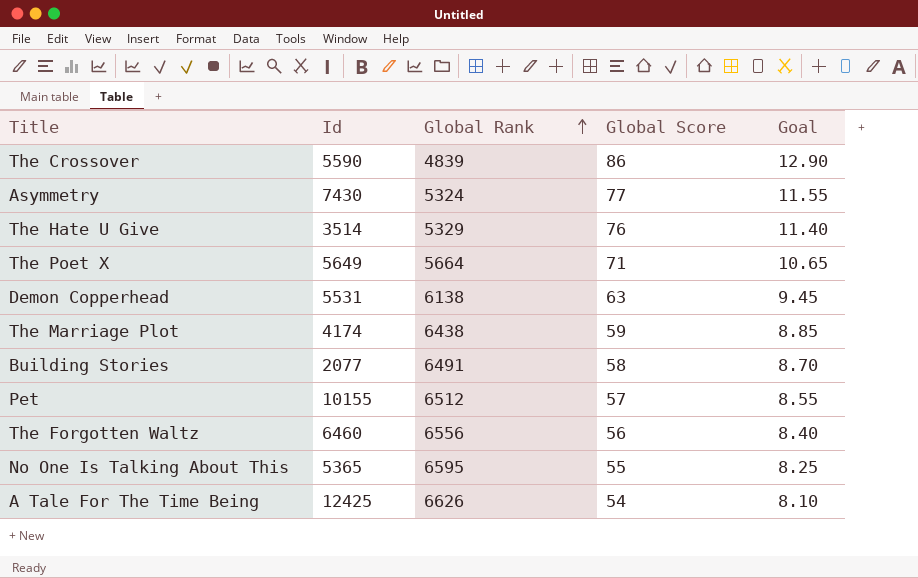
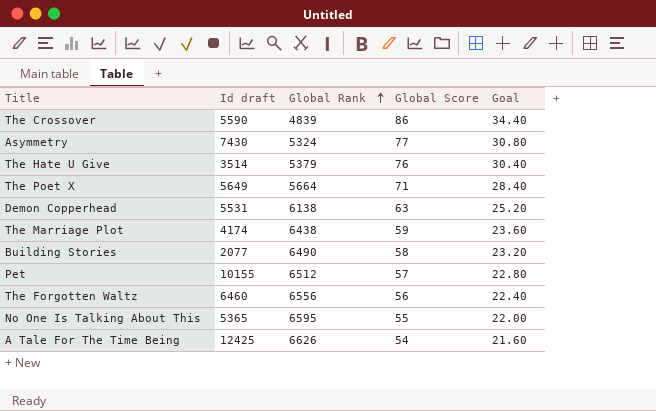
column name: Id -> Id draft
column Goal | formula: [Global Score] * 0.15 -> [Global Score] * 0.4
The Hate U Give | Global Rank: 5329 -> 5379
Building Stories | Global Rank: 6491 -> 6490

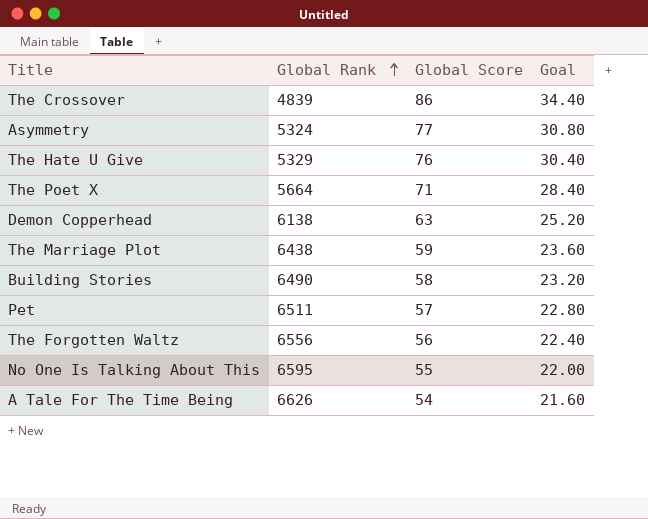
column Id draft | position: 2 -> none
The Hate U Give | Global Rank: 5379 -> 5329
Pet | Global Rank: 6512 -> 6511

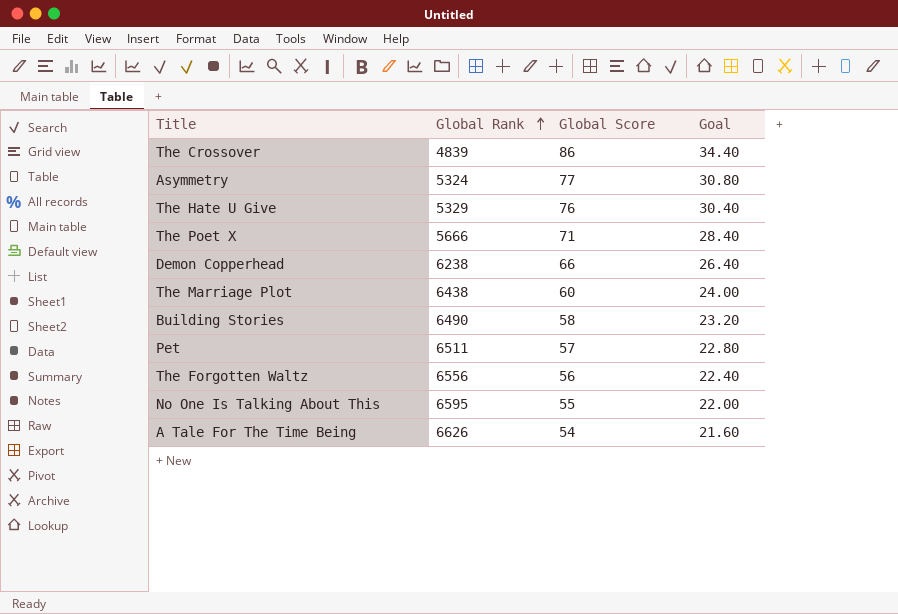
The Poet X | Global Rank: 5664 -> 5666
Demon Copperhead | Global Rank: 6138 -> 6238
Demon Copperhead | Global Score: 63 -> 66
Demon Copperhead | Goal: 25.20 -> 26.40
The Marriage Plot | Global Score: 59 -> 60
The Marriage Plot | Goal: 23.60 -> 24.00

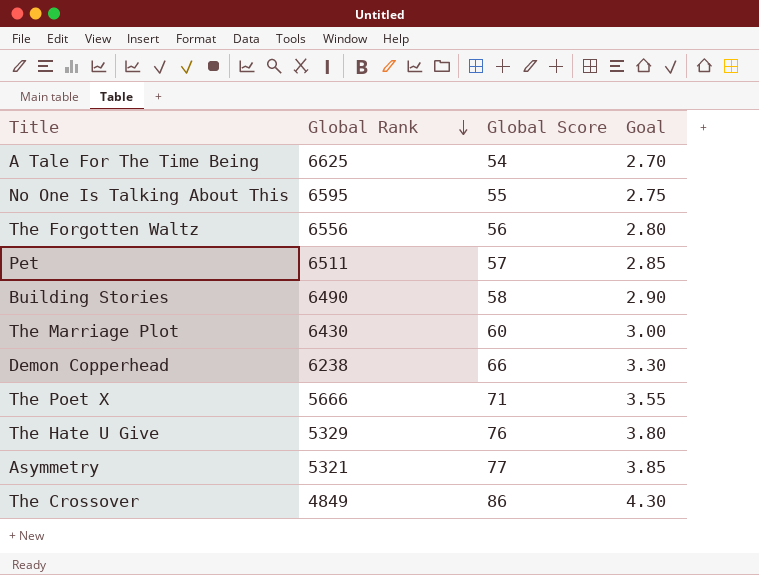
row order: Global Rank ascending -> Global Rank descending
column Goal | formula: [Global Score] * 0.4 -> [Global Score] * 0.05
A Tale For The Time Being | Global Rank: 6626 -> 6625
The Marriage Plot | Global Rank: 6438 -> 6430
Asymmetry | Global Rank: 5324 -> 5321
The Crossover | Global Rank: 4839 -> 4849

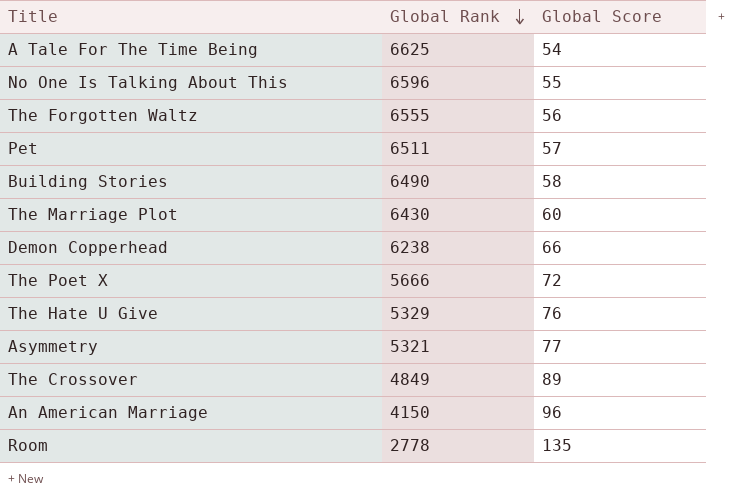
column Goal | formula: [Global Score] * 0.05 -> none
No One Is Talking About This | Global Rank: 6595 -> 6596
The Forgotten Waltz | Global Rank: 6556 -> 6555
The Poet X | Global Score: 71 -> 72
The Crossover | Global Score: 86 -> 89
row An American Marriage: none -> 4150 | 96
row Room: none -> 2778 | 135

